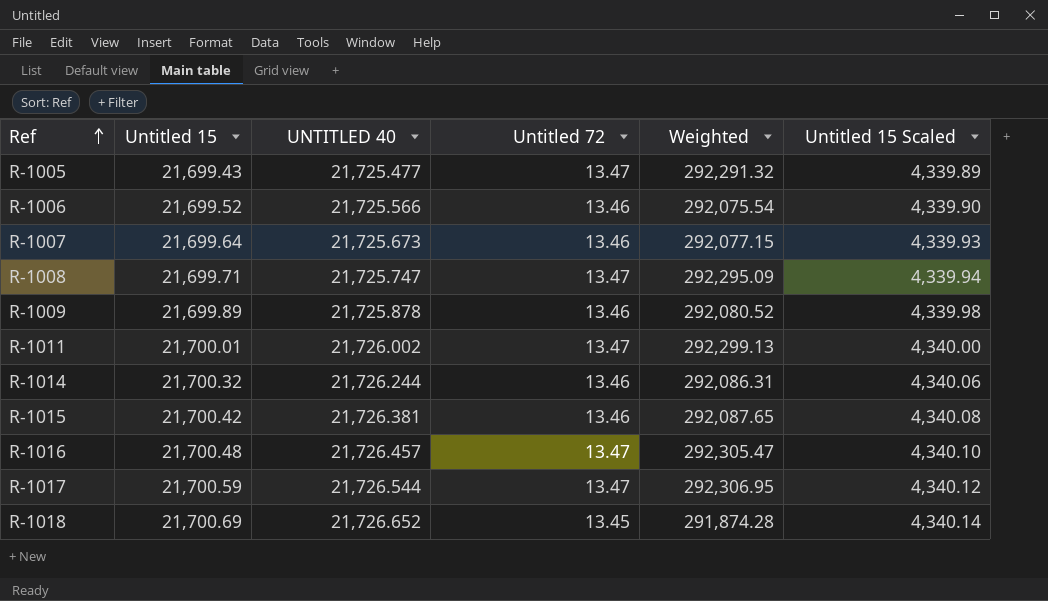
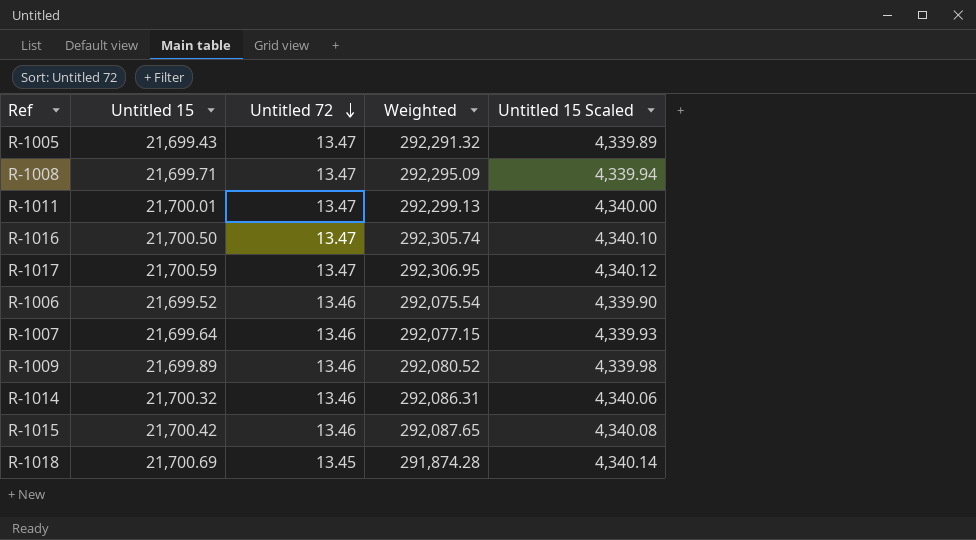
row order: Ref ascending -> Untitled 72 descending
column UNTITLED 40 | position: 3 -> none
R-1016 | Untitled 15: 21,700.48 -> 21,700.50
R-1016 | Weighted: 292,305.47 -> 292,305.74

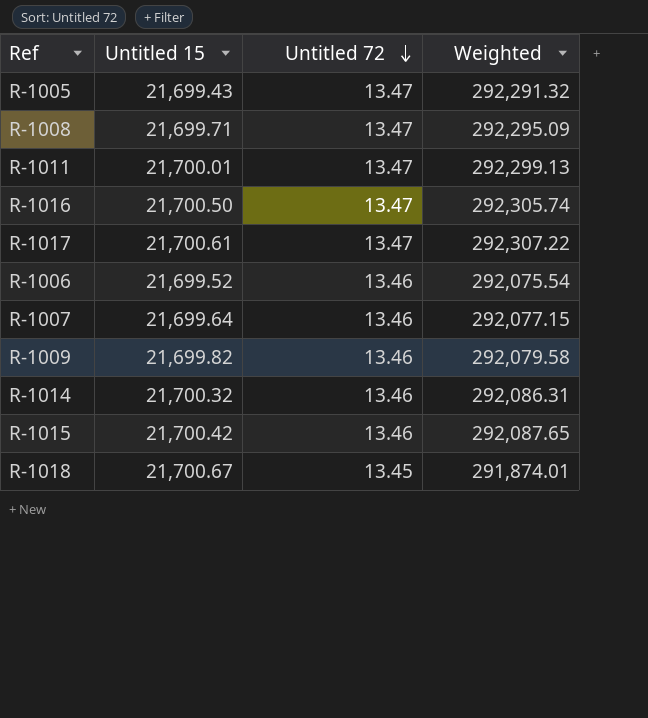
column Untitled 15 Scaled | formula: [Untitled 15] * 0.2 -> none
R-1017 | Untitled 15: 21,700.59 -> 21,700.61
R-1017 | Weighted: 292,306.95 -> 292,307.22
R-1009 | Untitled 15: 21,699.89 -> 21,699.82
R-1009 | Weighted: 292,080.52 -> 292,079.58
R-1018 | Untitled 15: 21,700.69 -> 21,700.67
R-1018 | Weighted: 291,874.28 -> 291,874.01

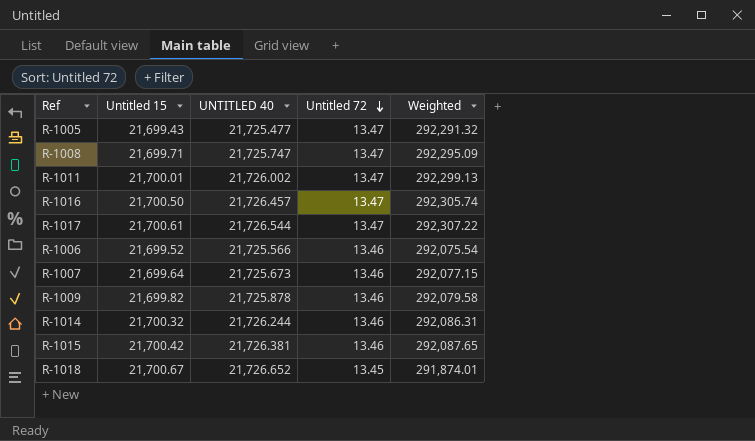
column UNTITLED 40 | position: none -> 3

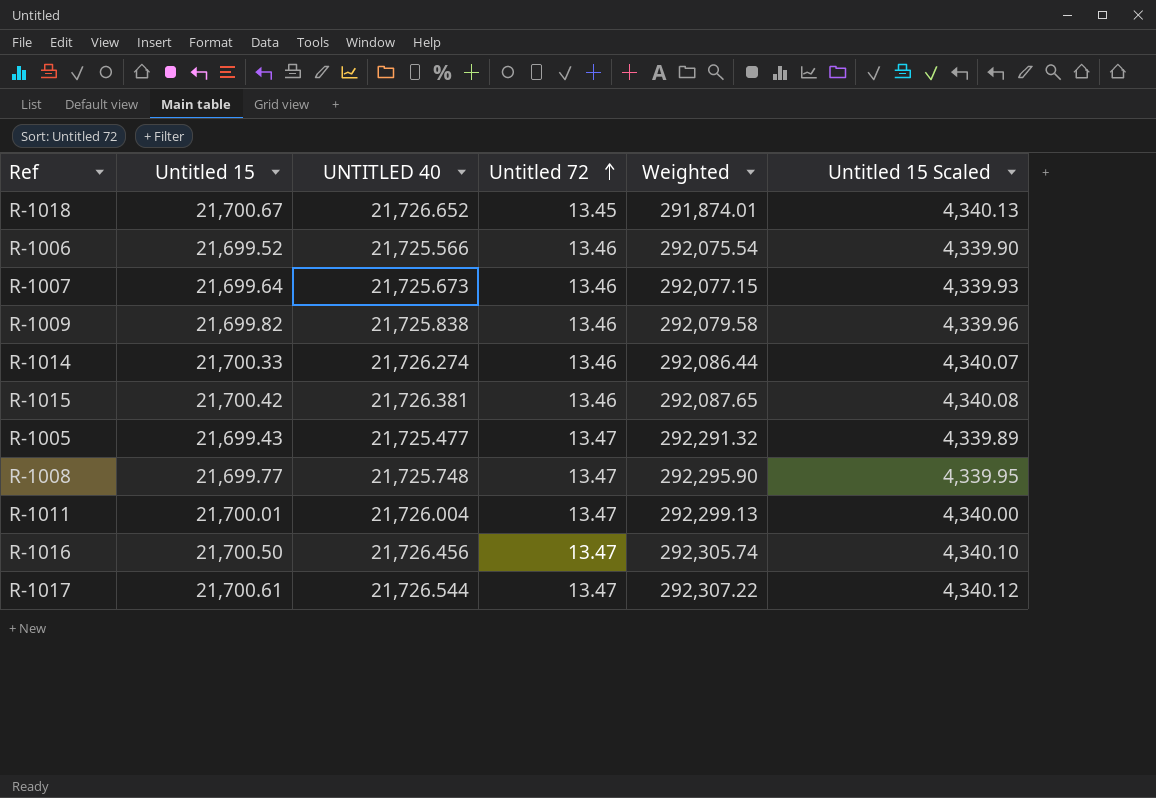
row order: Untitled 72 descending -> Untitled 72 ascending
column Untitled 15 Scaled | formula: none -> [Untitled 15] * 0.2
R-1009 | UNTITLED 40: 21,725.878 -> 21,725.838
R-1014 | Untitled 15: 21,700.32 -> 21,700.33
R-1014 | UNTITLED 40: 21,726.244 -> 21,726.274
R-1014 | Weighted: 292,086.31 -> 292,086.44
R-1008 | Untitled 15: 21,699.71 -> 21,699.77
R-1008 | UNTITLED 40: 21,725.747 -> 21,725.748
R-1008 | Weighted: 292,295.09 -> 292,295.90
R-1011 | UNTITLED 40: 21,726.002 -> 21,726.004
R-1016 | UNTITLED 40: 21,726.457 -> 21,726.456

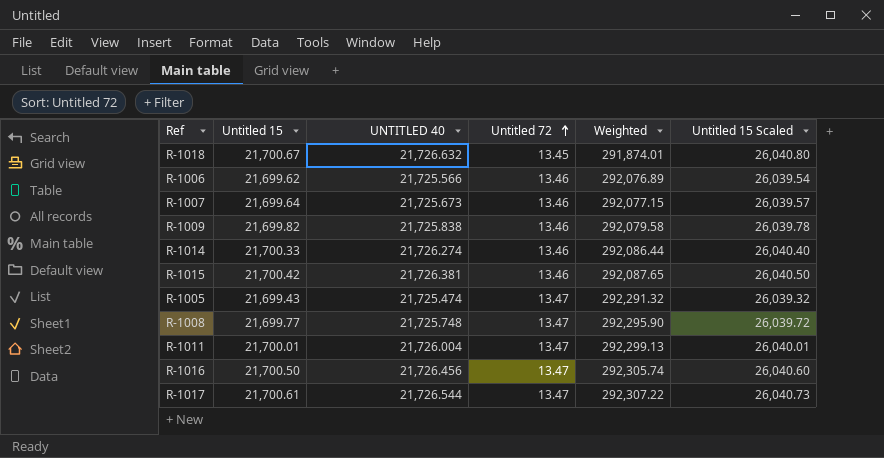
column Untitled 15 Scaled | formula: [Untitled 15] * 0.2 -> [Untitled 15] * 1.2
R-1018 | UNTITLED 40: 21,726.652 -> 21,726.632
R-1006 | Untitled 15: 21,699.52 -> 21,699.62
R-1006 | Weighted: 292,075.54 -> 292,076.89
R-1005 | UNTITLED 40: 21,725.477 -> 21,725.474

